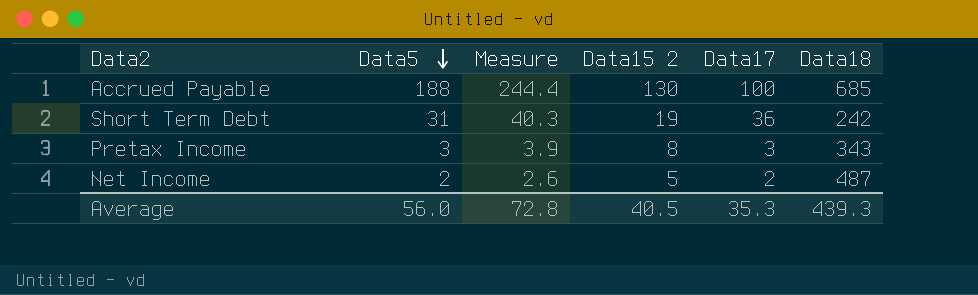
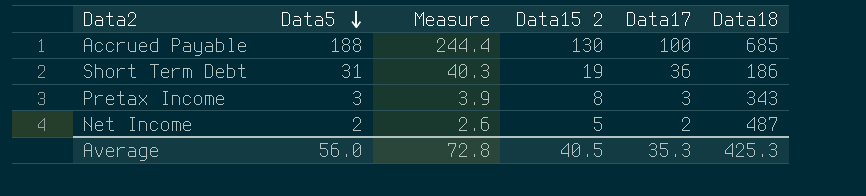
Short Term Debt | Data18: 242 -> 186
Average | Data18: 439.3 -> 425.3

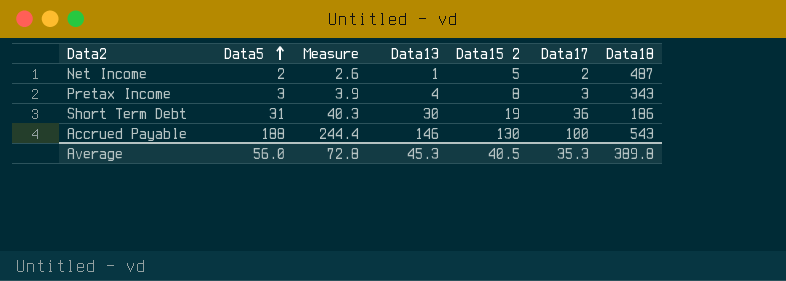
row order: Data5 descending -> Data5 ascending
column Data13 | position: none -> 4
Accrued Payable | Data18: 685 -> 543
Average | Data18: 425.3 -> 389.8

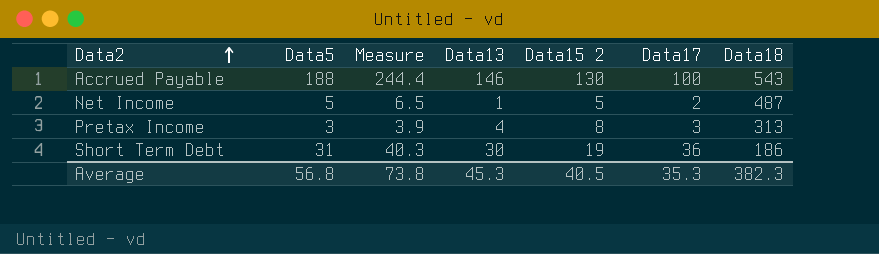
row order: Data5 ascending -> Data2 ascending
Net Income | Data5: 2 -> 5
Net Income | Measure: 2.6 -> 6.5
Pretax Income | Data18: 343 -> 313
Average | Data5: 56.0 -> 56.8
Average | Measure: 72.8 -> 73.8
Average | Data18: 389.8 -> 382.3

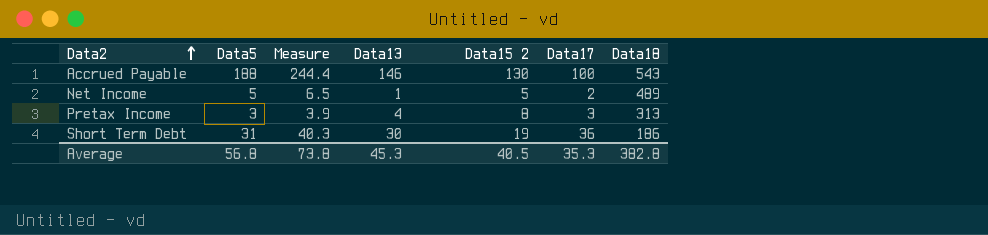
Net Income | Data18: 487 -> 489
Average | Data18: 382.3 -> 382.8

